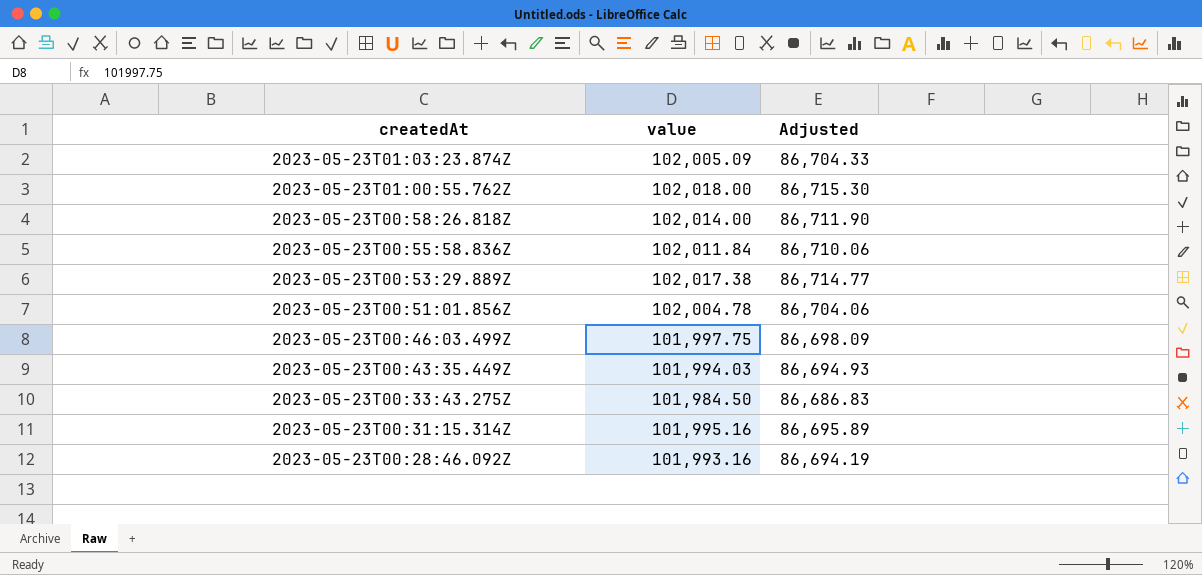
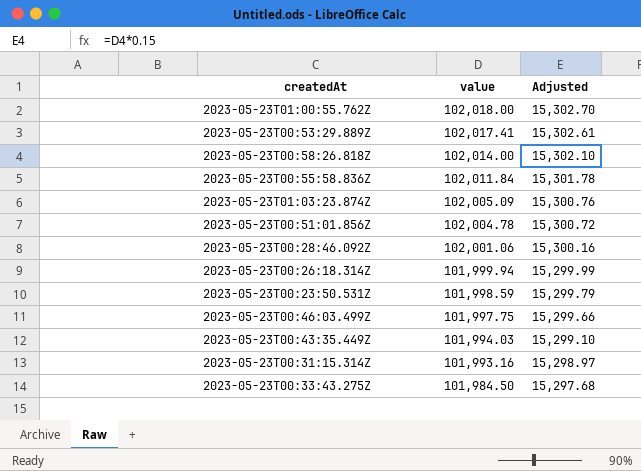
row order: createdAt descending -> value descending
column Adjusted | formula: [value] * 0.85 -> [value] * 0.15
2023-05-23T00:53:29.889Z | value: 102,017.38 -> 102,017.41
2023-05-23T00:28:46.092Z | value: 101,993.16 -> 102,001.06
row 2023-05-23T00:26:18.314Z: none -> 101,999.94 | 15,299.99
row 2023-05-23T00:23:50.531Z: none -> 101,998.59 | 15,299.79
2023-05-23T00:31:15.314Z | value: 101,995.16 -> 101,993.16

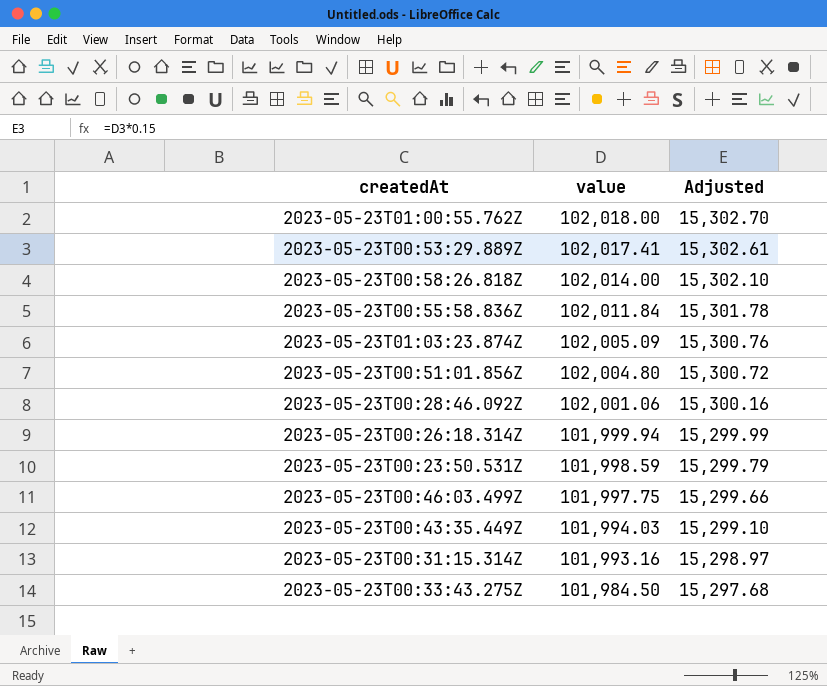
2023-05-23T00:51:01.856Z | value: 102,004.78 -> 102,004.80

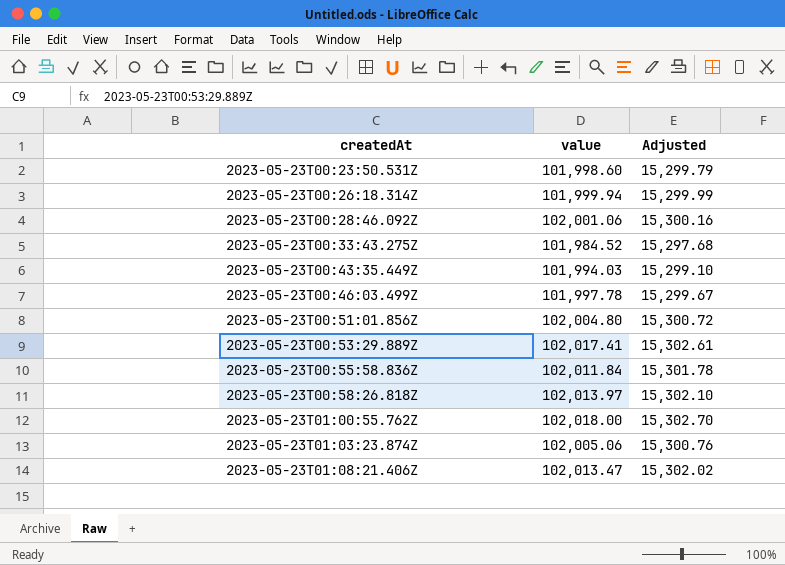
row order: value descending -> createdAt ascending
row 2023-05-23T00:31:15.314Z: 101,993.16 | 15,298.97 -> none
2023-05-23T00:23:50.531Z | value: 101,998.59 -> 101,998.60
2023-05-23T00:33:43.275Z | value: 101,984.50 -> 101,984.52
2023-05-23T00:46:03.499Z | value: 101,997.75 -> 101,997.78
2023-05-23T00:46:03.499Z | Adjusted: 15,299.66 -> 15,299.67
2023-05-23T00:58:26.818Z | value: 102,014.00 -> 102,013.97
2023-05-23T01:03:23.874Z | value: 102,005.09 -> 102,005.06
row 2023-05-23T01:08:21.406Z: none -> 102,013.47 | 15,302.02

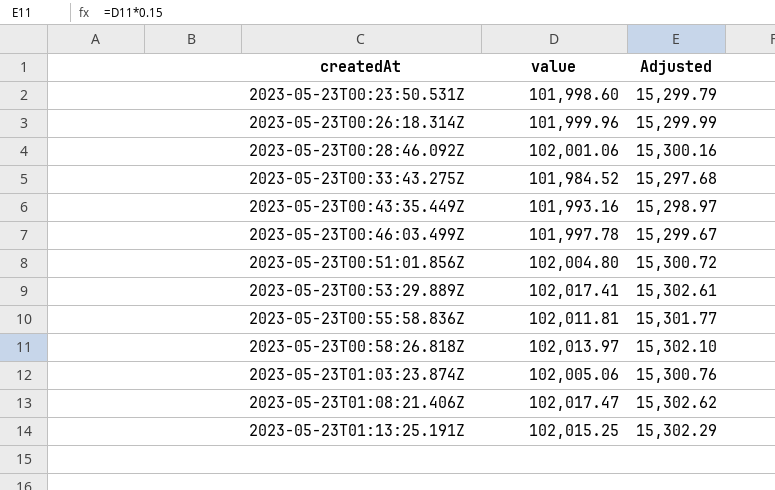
row 2023-05-23T01:00:55.762Z: 102,018.00 | 15,302.70 -> none
2023-05-23T00:26:18.314Z | value: 101,999.94 -> 101,999.96
2023-05-23T00:43:35.449Z | value: 101,994.03 -> 101,993.16
2023-05-23T00:43:35.449Z | Adjusted: 15,299.10 -> 15,298.97
2023-05-23T00:55:58.836Z | value: 102,011.84 -> 102,011.81
2023-05-23T00:55:58.836Z | Adjusted: 15,301.78 -> 15,301.77
2023-05-23T01:08:21.406Z | value: 102,013.47 -> 102,017.47
2023-05-23T01:08:21.406Z | Adjusted: 15,302.02 -> 15,302.62
row 2023-05-23T01:13:25.191Z: none -> 102,015.25 | 15,302.29

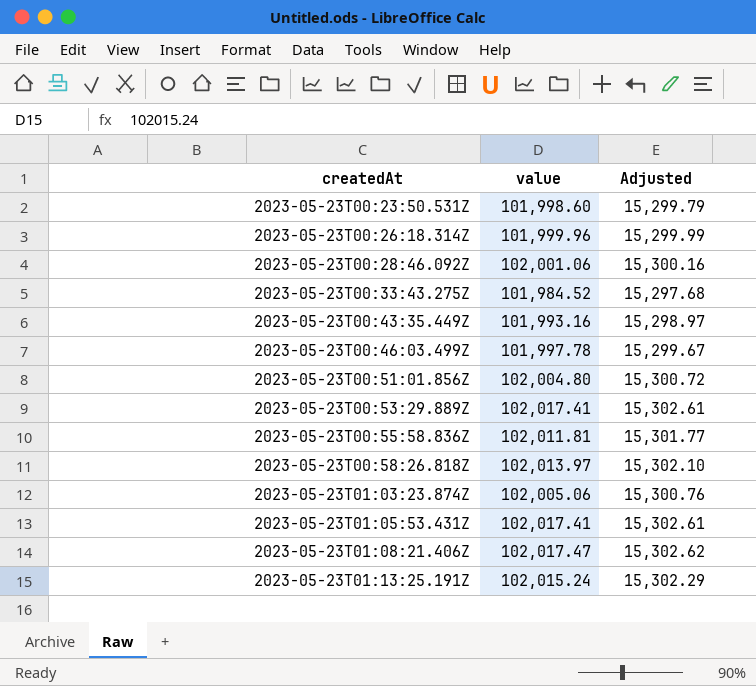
row 2023-05-23T01:05:53.431Z: none -> 102,017.41 | 15,302.61
2023-05-23T01:13:25.191Z | value: 102,015.25 -> 102,015.24

